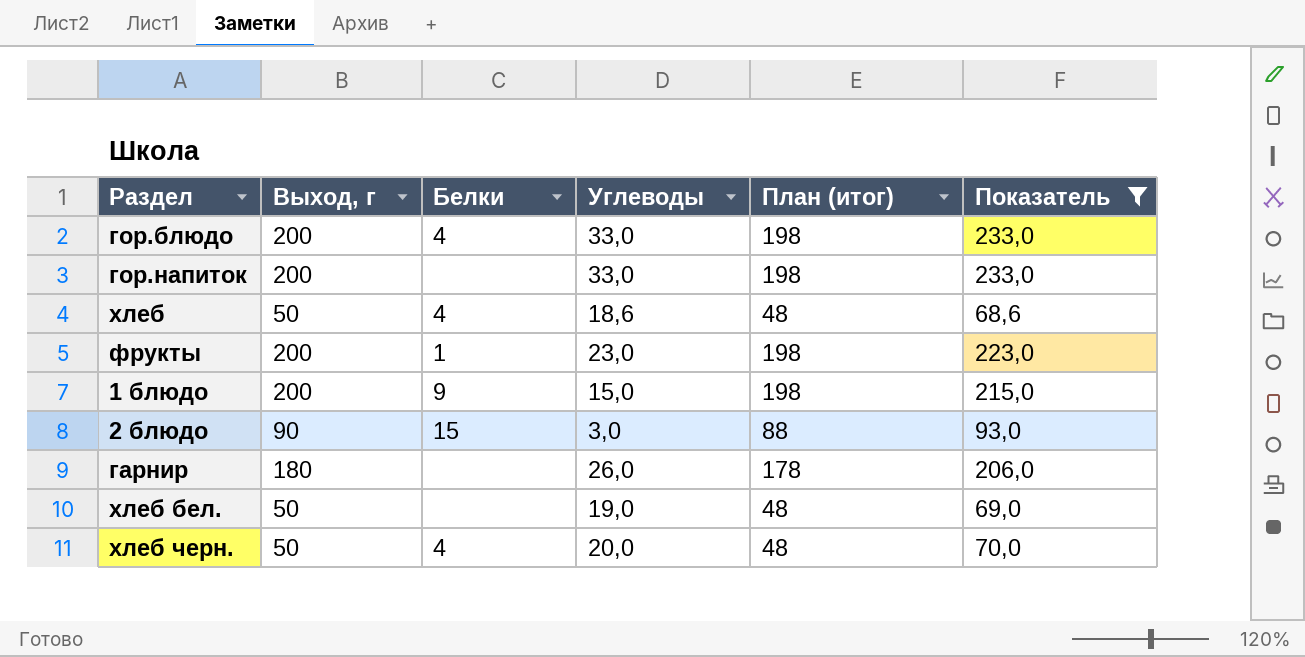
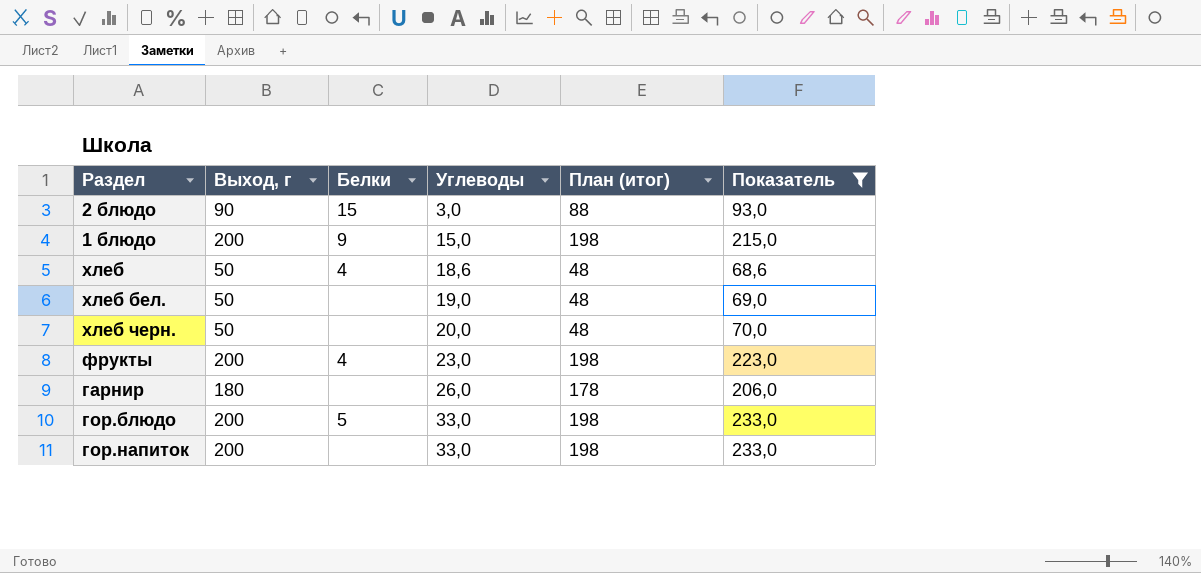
row order: none -> Углеводы ascending
хлеб черн. | Белки: 4 -> none
фрукты | Белки: 1 -> 4
гор.блюдо | Белки: 4 -> 5

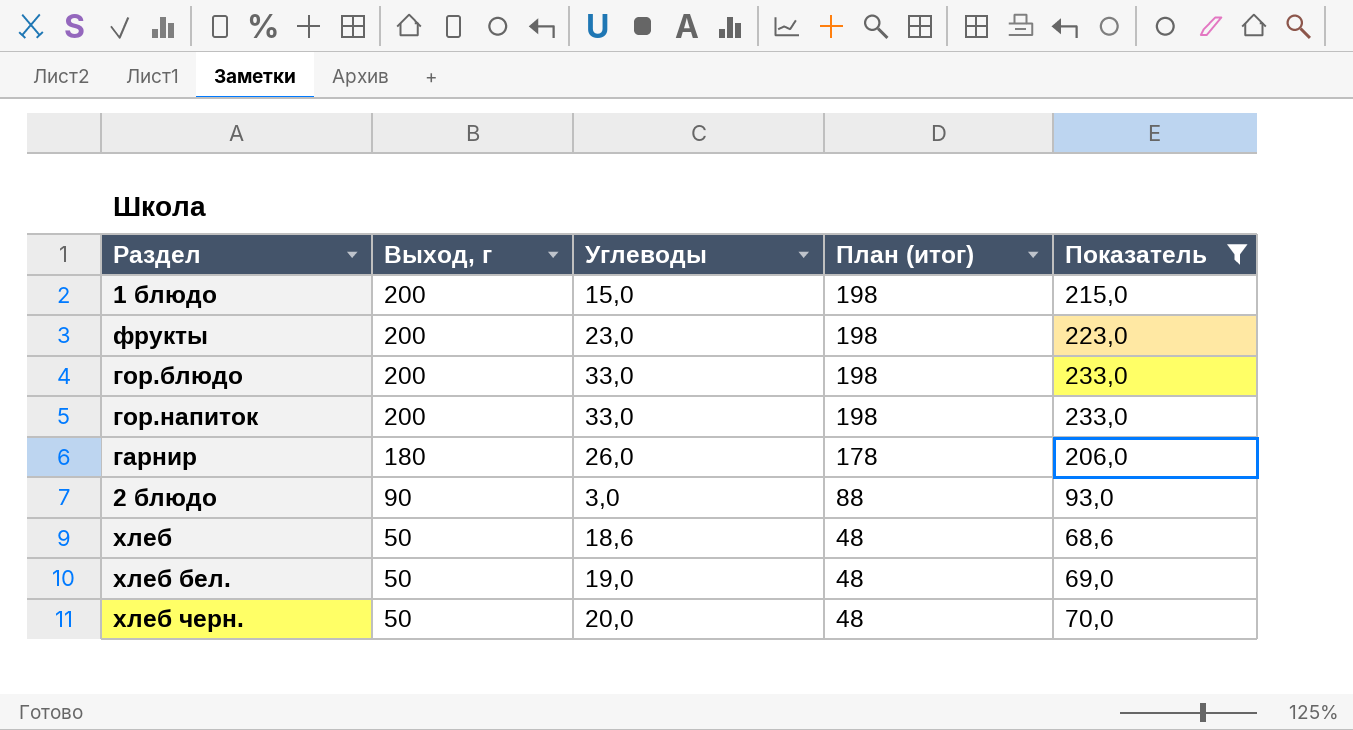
row order: Углеводы ascending -> Выход, г descending
column Белки | position: 3 -> none

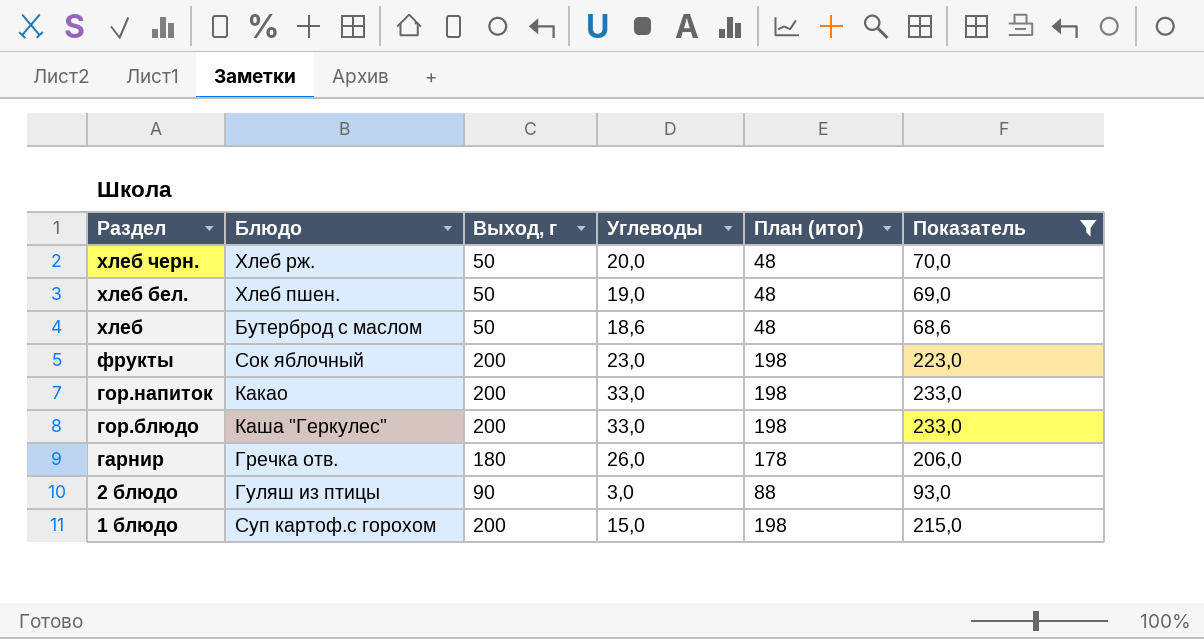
row order: Выход, г descending -> Раздел descending
column Блюдо | position: none -> 2

